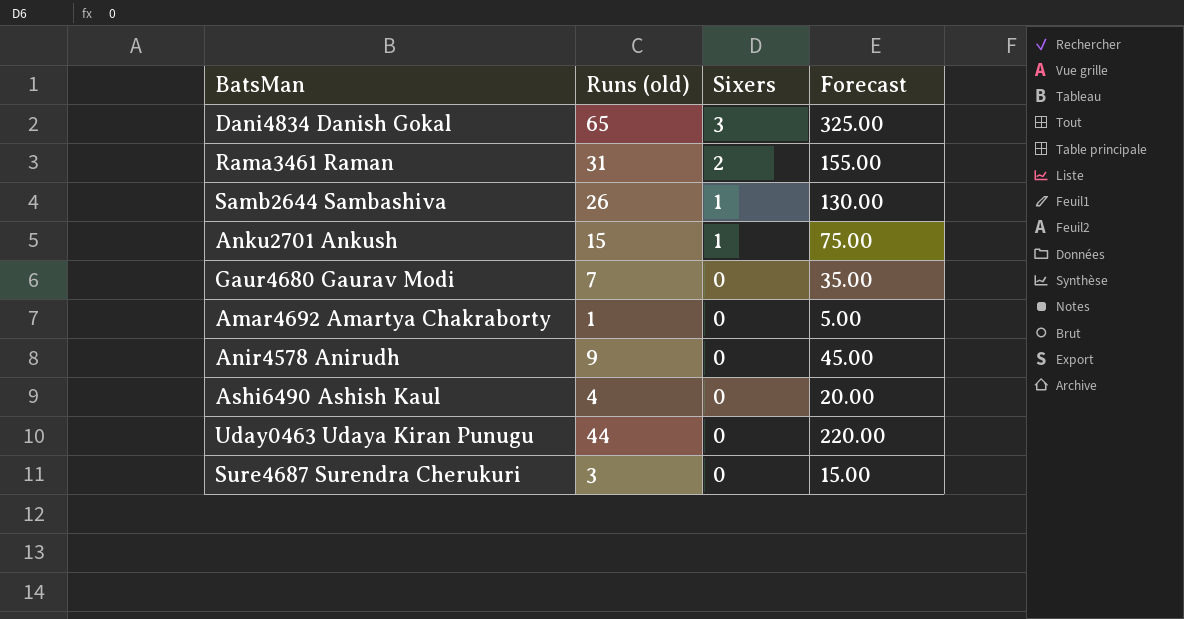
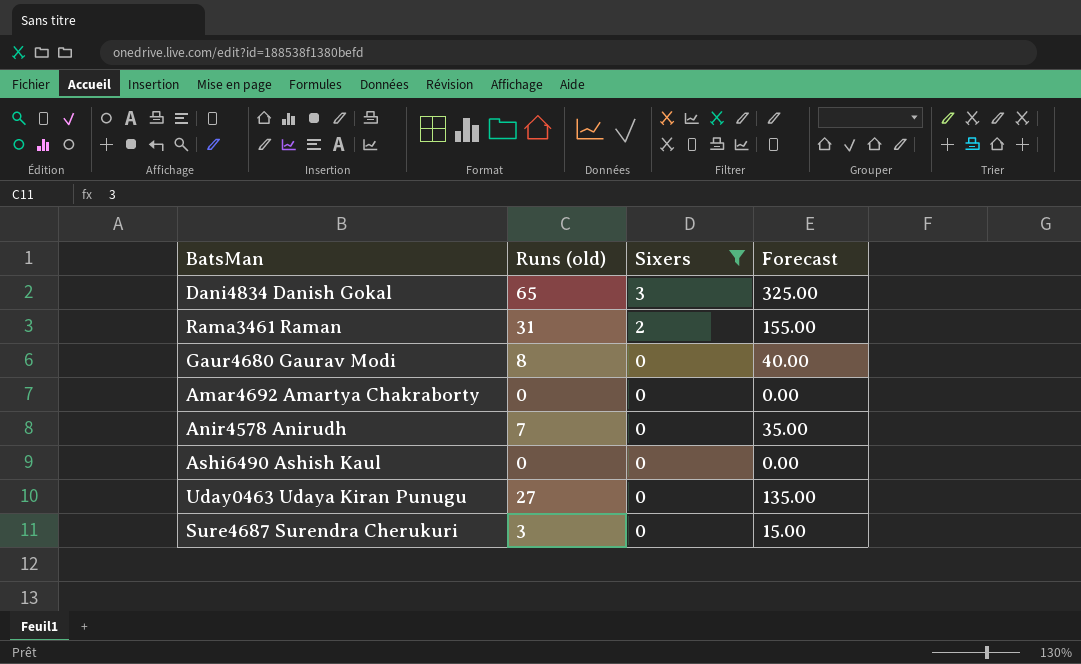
filter: none -> Sixers != 1
Gaur4680 Gaurav Modi | Runs (old): 7 -> 8
Gaur4680 Gaurav Modi | Forecast: 35.00 -> 40.00
Amar4692 Amartya Chakraborty | Runs (old): 1 -> 0
Amar4692 Amartya Chakraborty | Forecast: 5.00 -> 0.00
Anir4578 Anirudh | Runs (old): 9 -> 7
Anir4578 Anirudh | Forecast: 45.00 -> 35.00
Ashi6490 Ashish Kaul | Runs (old): 4 -> 0
Ashi6490 Ashish Kaul | Forecast: 20.00 -> 0.00
Uday0463 Udaya Kiran Punugu | Runs (old): 44 -> 27
Uday0463 Udaya Kiran Punugu | Forecast: 220.00 -> 135.00

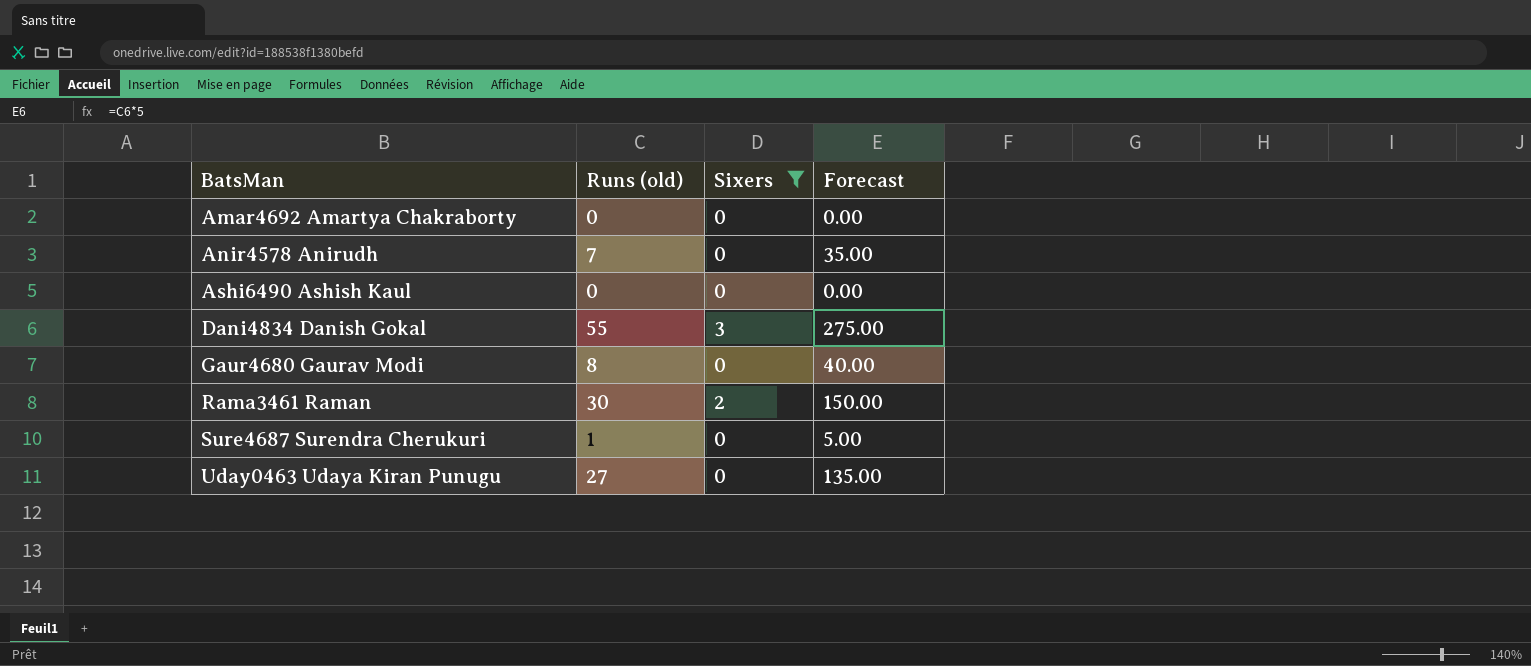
row order: Sixers descending -> BatsMan ascending
Dani4834 Danish Gokal | Runs (old): 65 -> 55
Dani4834 Danish Gokal | Forecast: 325.00 -> 275.00
Rama3461 Raman | Runs (old): 31 -> 30
Rama3461 Raman | Forecast: 155.00 -> 150.00
Sure4687 Surendra Cherukuri | Runs (old): 3 -> 1
Sure4687 Surendra Cherukuri | Forecast: 15.00 -> 5.00

